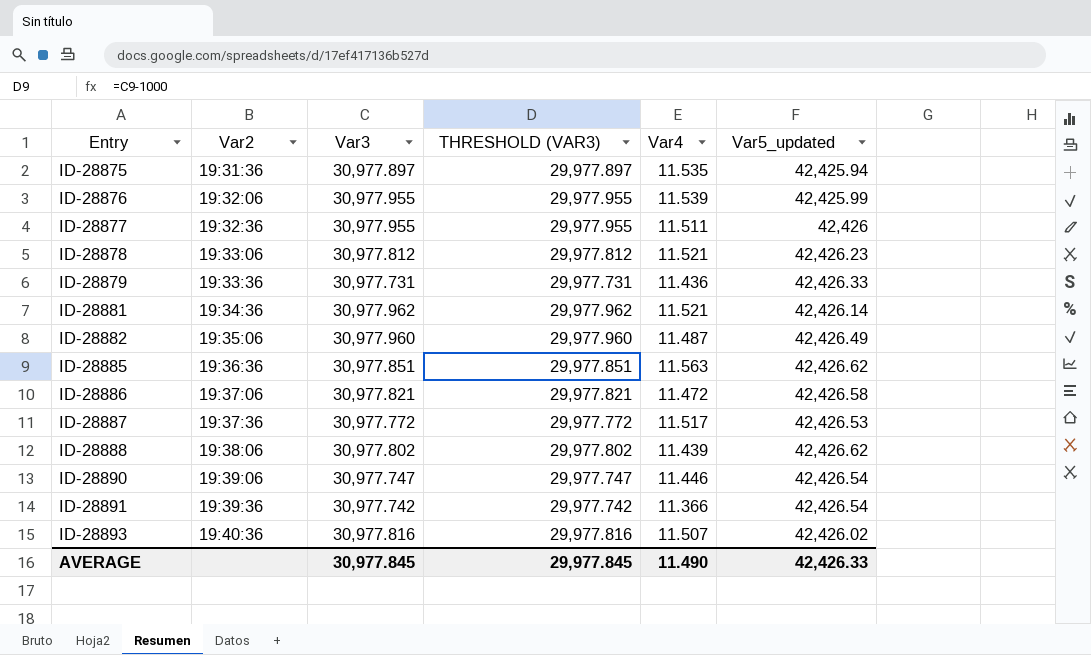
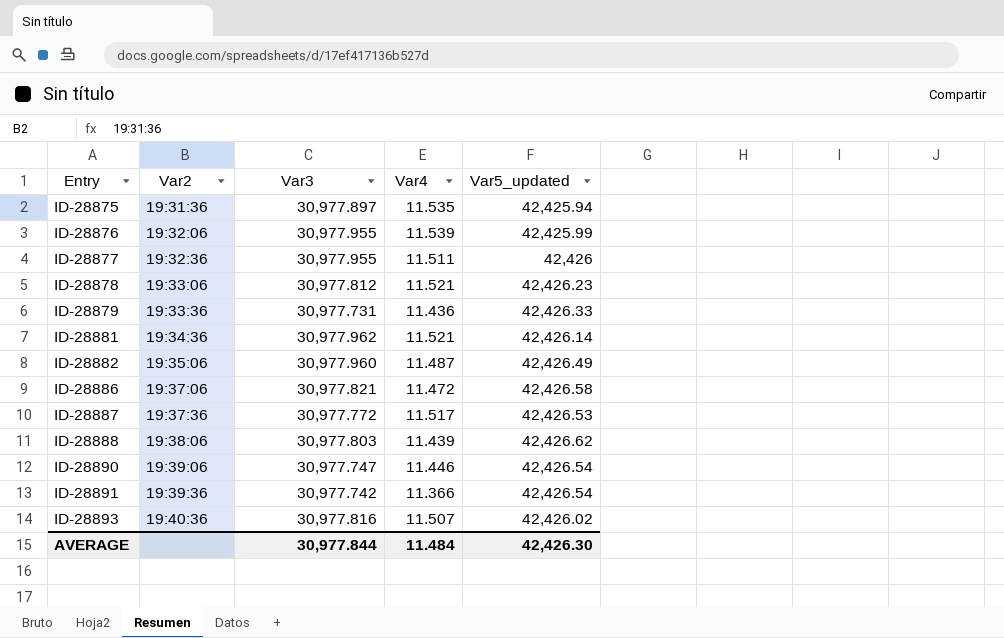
column THRESHOLD (VAR3) | formula: [Var3] - 1000 -> none
row ID-28885: 19:36:36 | 30,977.851 | 29,977.851 | 11.563 | 42,426.62 -> none
ID-28888 | Var3: 30,977.802 -> 30,977.803
AVERAGE | Var3: 30,977.845 -> 30,977.844
AVERAGE | Var4: 11.490 -> 11.484
AVERAGE | Var5_updated: 42,426.33 -> 42,426.30

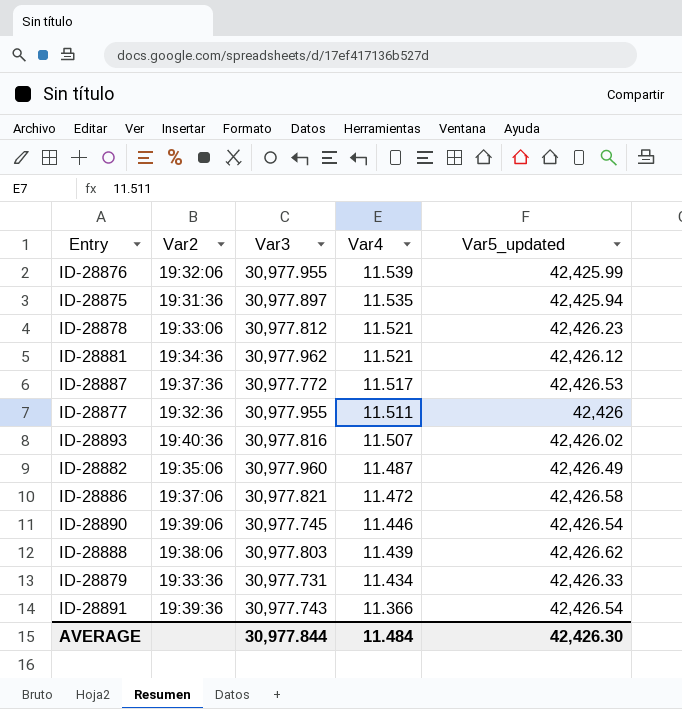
row order: Entry ascending -> Var4 descending
ID-28881 | Var5_updated: 42,426.14 -> 42,426.12
ID-28890 | Var3: 30,977.747 -> 30,977.745
ID-28879 | Var4: 11.436 -> 11.434
ID-28891 | Var3: 30,977.742 -> 30,977.743

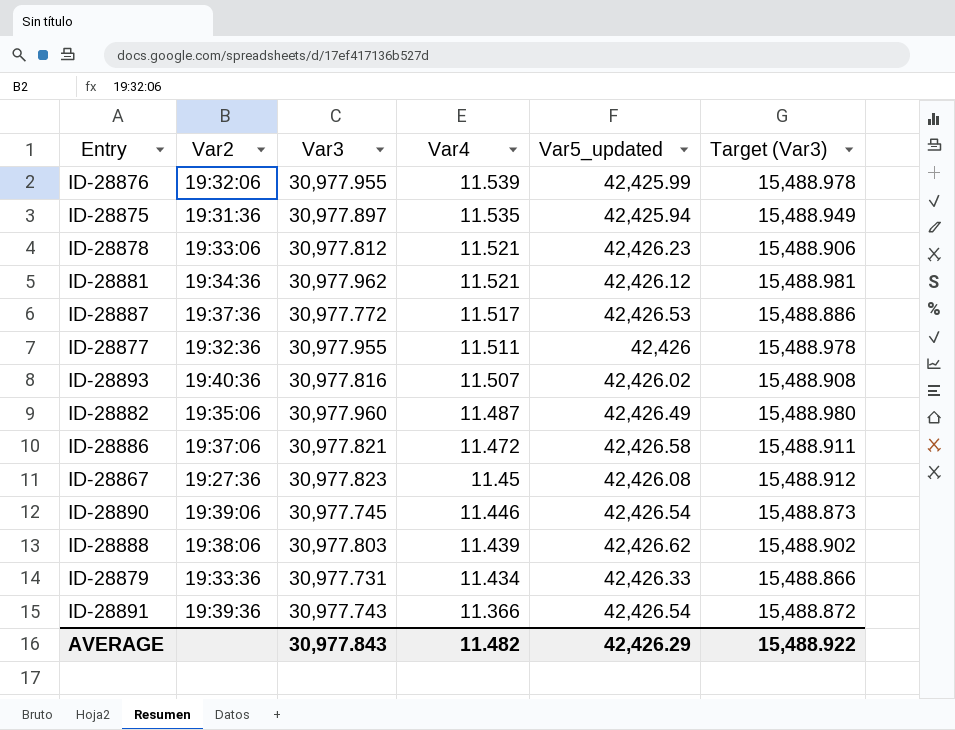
column Target (Var3) | formula: none -> [Var3] * 0.5
row ID-28867: none -> 19:27:36 | 30,977.823 | 11.45 | 42,426.08 | 15,488.912
AVERAGE | Var3: 30,977.844 -> 30,977.843
AVERAGE | Var4: 11.484 -> 11.482
AVERAGE | Var5_updated: 42,426.30 -> 42,426.29

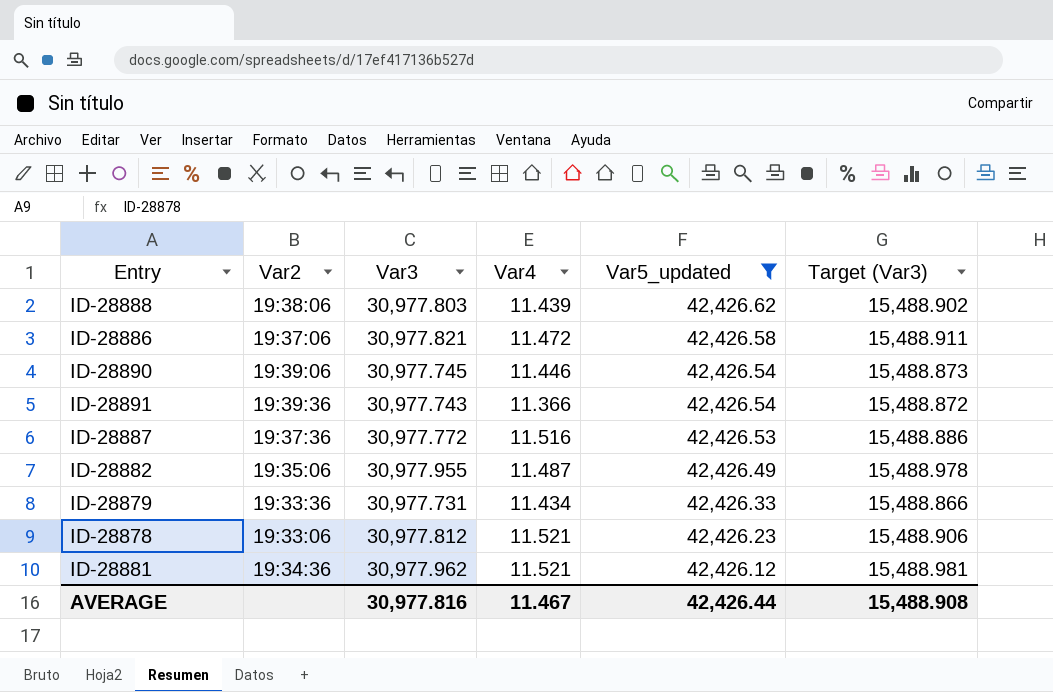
filter: none -> Var5_updated >= 42,426.12
row order: Var4 descending -> Var5_updated descending
ID-28887 | Var4: 11.517 -> 11.516
ID-28882 | Var3: 30,977.960 -> 30,977.955
ID-28882 | Target (Var3): 15,488.980 -> 15,488.978
AVERAGE | Var3: 30,977.843 -> 30,977.816
AVERAGE | Var4: 11.482 -> 11.467
AVERAGE | Var5_updated: 42,426.29 -> 42,426.44
AVERAGE | Target (Var3): 15,488.922 -> 15,488.908

